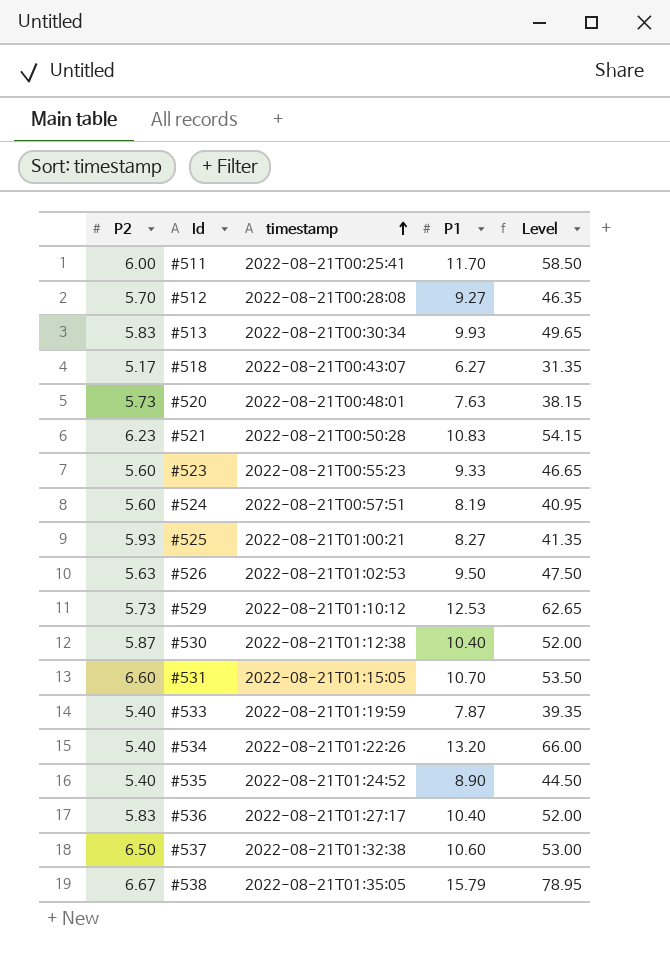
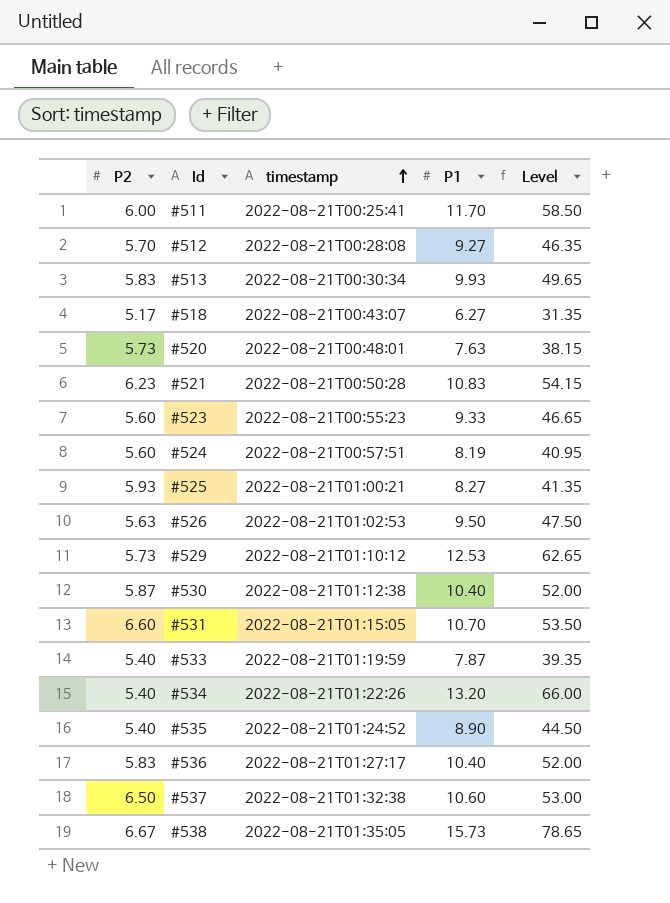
#538 | P1: 15.79 -> 15.73
#538 | Level: 78.95 -> 78.65

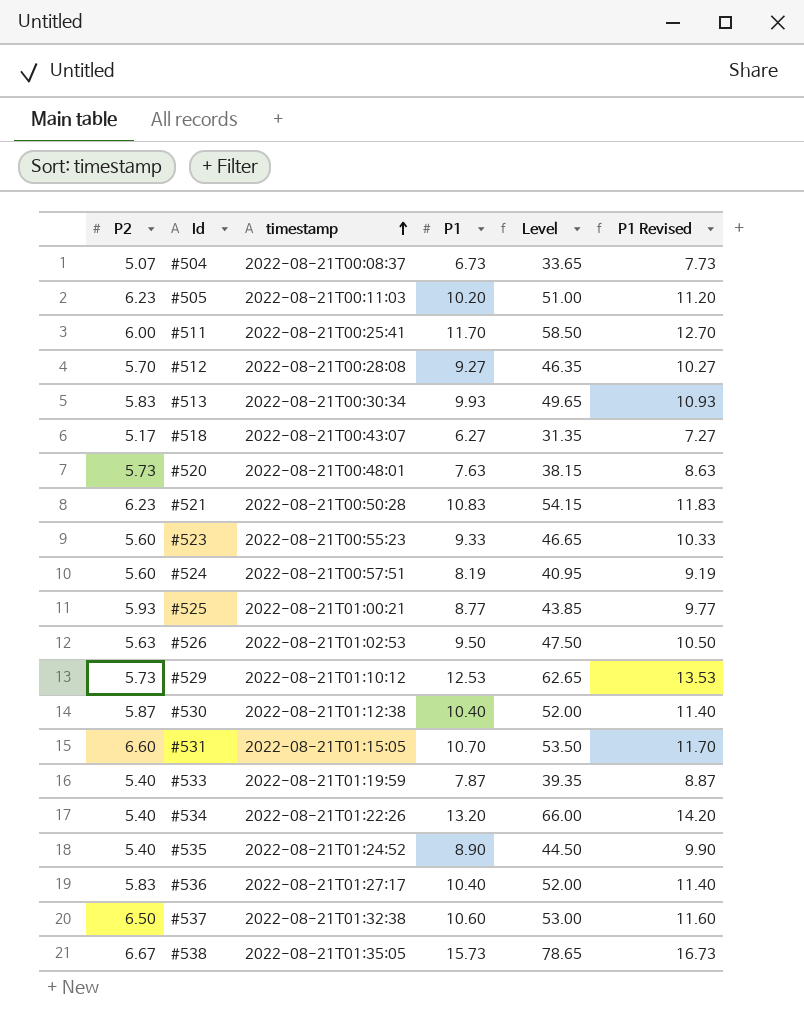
column P1 Revised | formula: none -> [P1] + 1
row #504: none -> 5.07 | 2022-08-21T00:08:37 | 6.73 | 33.65 | 7.73
row #505: none -> 6.23 | 2022-08-21T00:11:03 | 10.20 | 51.00 | 11.20
#525 | P1: 8.27 -> 8.77
#525 | Level: 41.35 -> 43.85

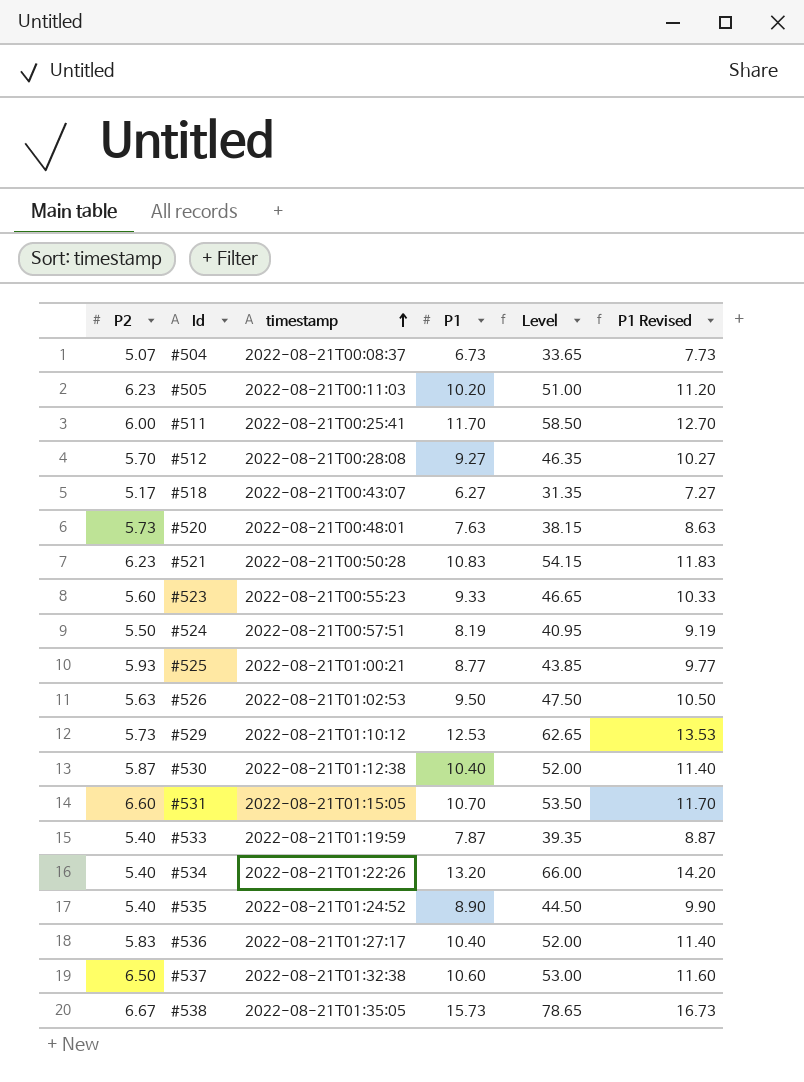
row #513: 5.83 | 2022-08-21T00:30:34 | 9.93 | 49.65 | 10.93 -> none
#524 | P2: 5.60 -> 5.50

